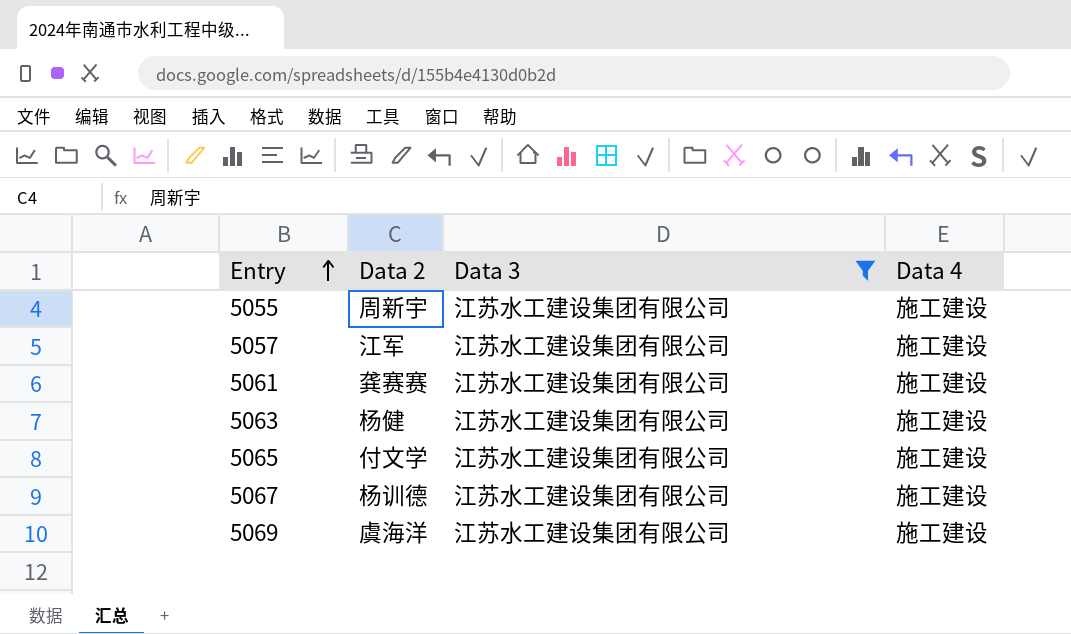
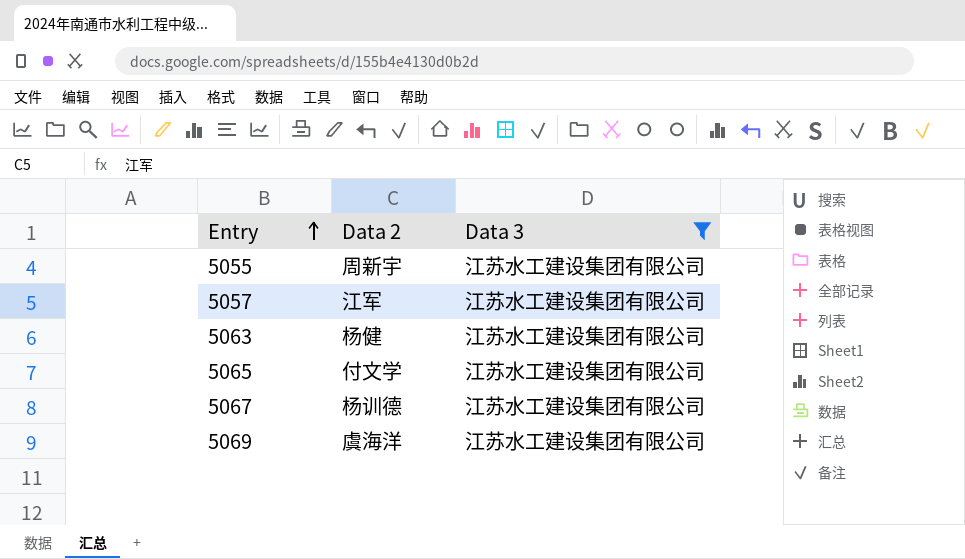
column Data 4 | position: 4 -> none
row 5061: 龚赛赛 | 江苏水工建设集团有限公司 | 施工建设 -> none

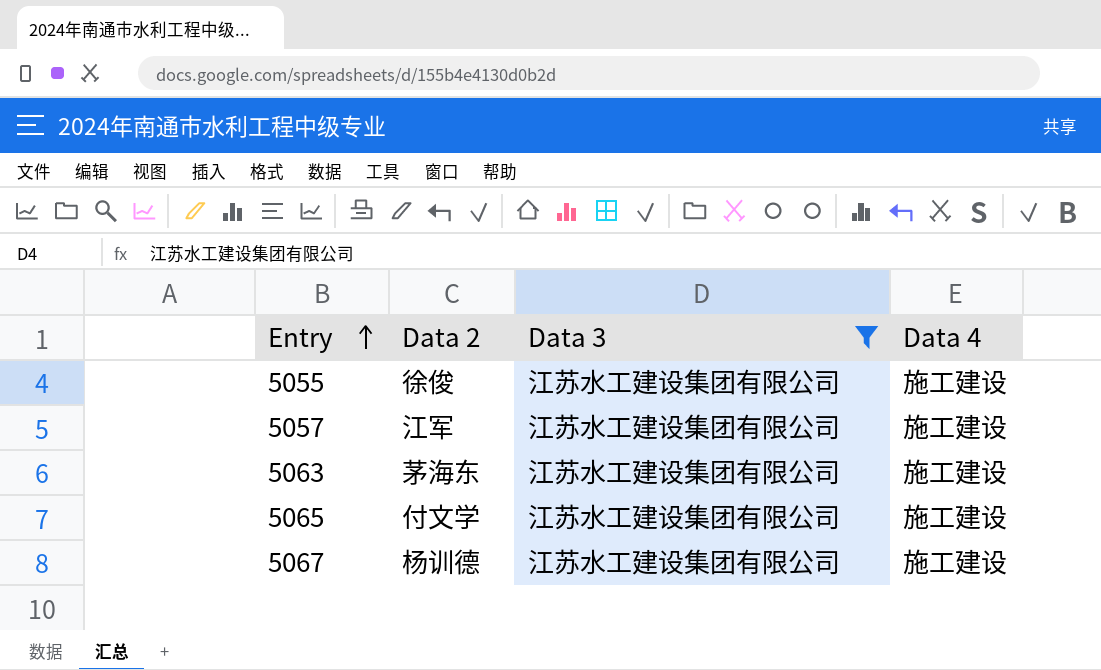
column Data 4 | position: none -> 4
row 5069: 虞海洋 | 江苏水工建设集团有限公司 -> none
5055 | Data 2: 周新宇 -> 徐俊
5063 | Data 2: 杨健 -> 茅海东

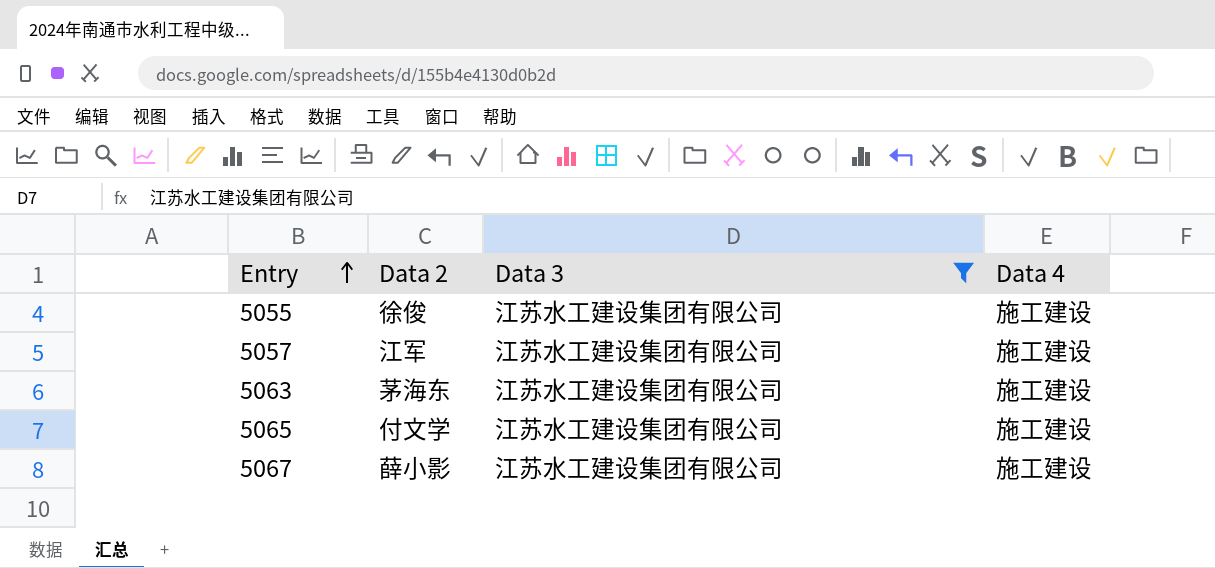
5067 | Data 2: 杨训德 -> 薛小影

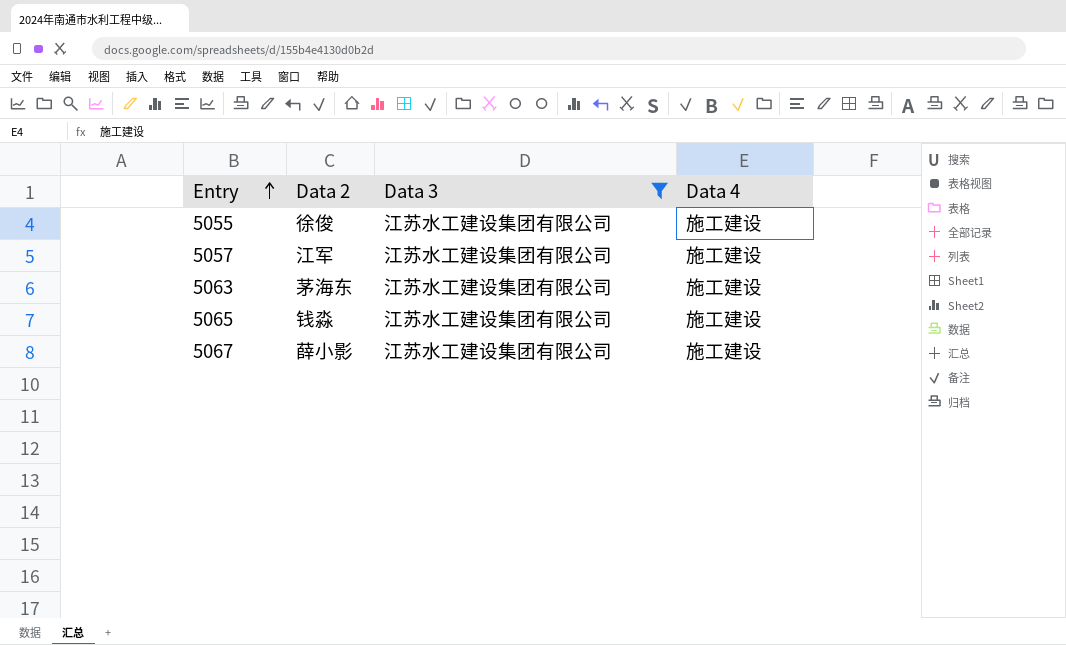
5065 | Data 2: 付文学 -> 钱淼

